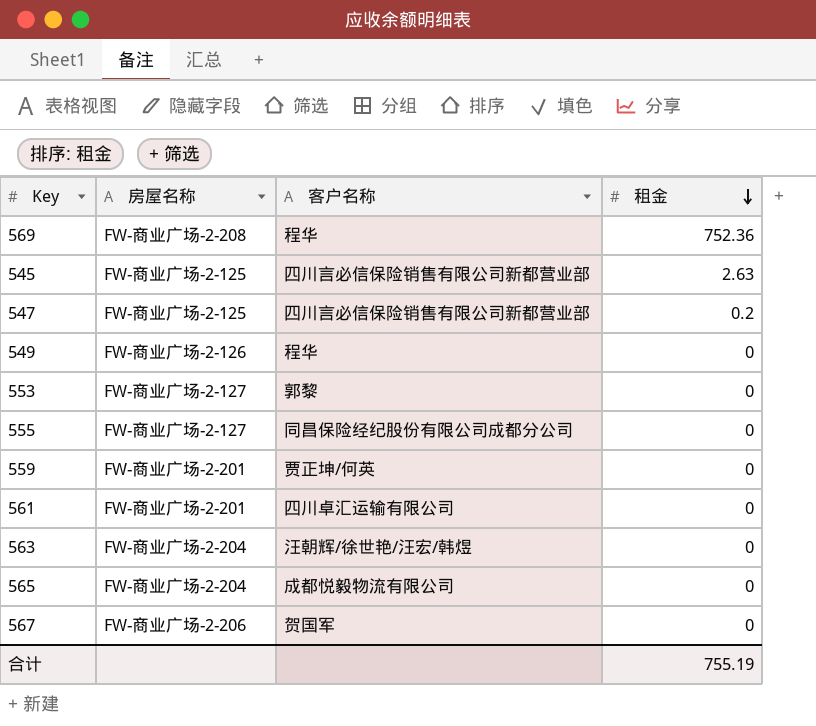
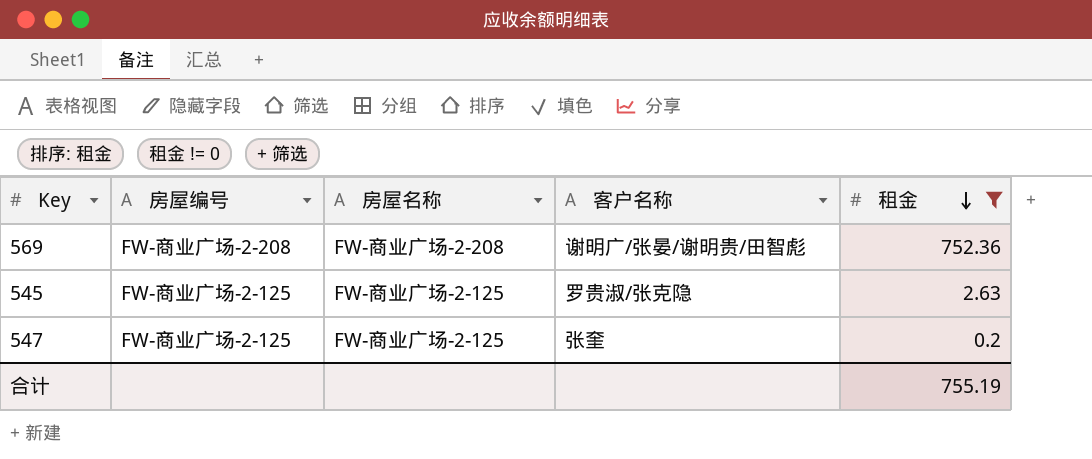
filter: none -> 租金 != 0
column 房屋编号 | position: none -> 2
569 | 客户名称: 程华 -> 谢明广/张晏/谢明贵/田智彪
545 | 客户名称: 四川言必信保险销售有限公司新都营业部 -> 罗贵淑/张克隐
547 | 客户名称: 四川言必信保险销售有限公司新都营业部 -> 张奎

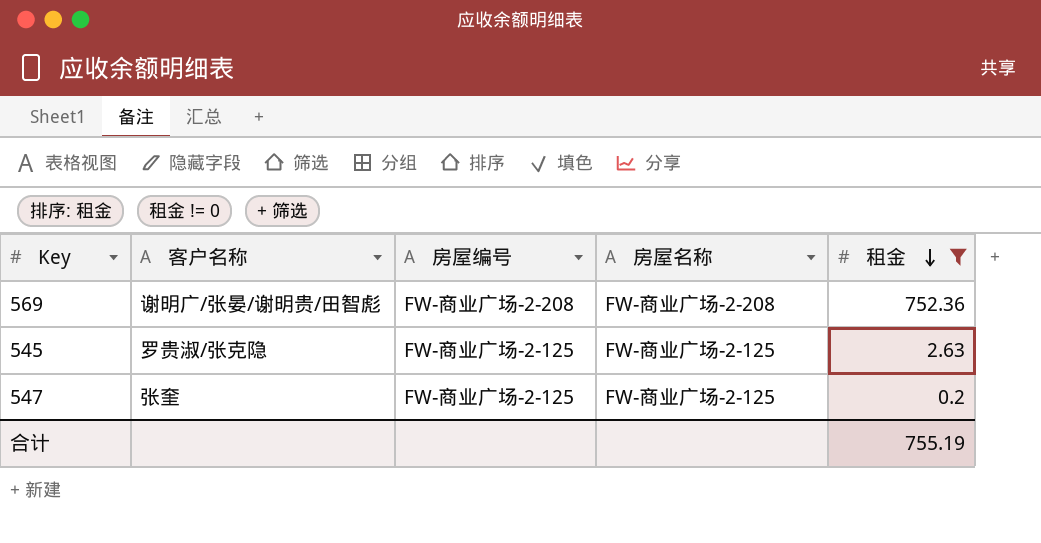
column 客户名称 | position: 4 -> 2

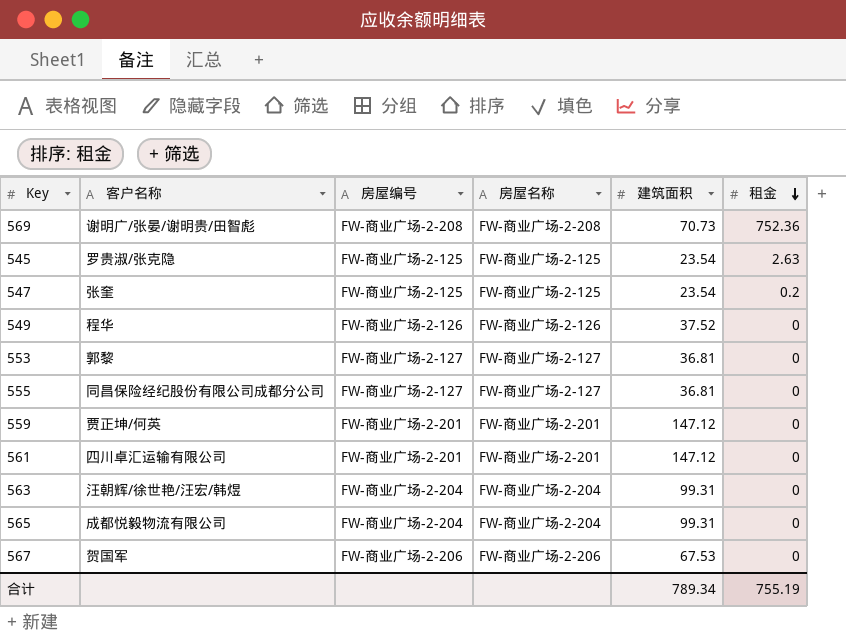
filter: 租金 != 0 -> none
column 建筑面积 | position: none -> 5

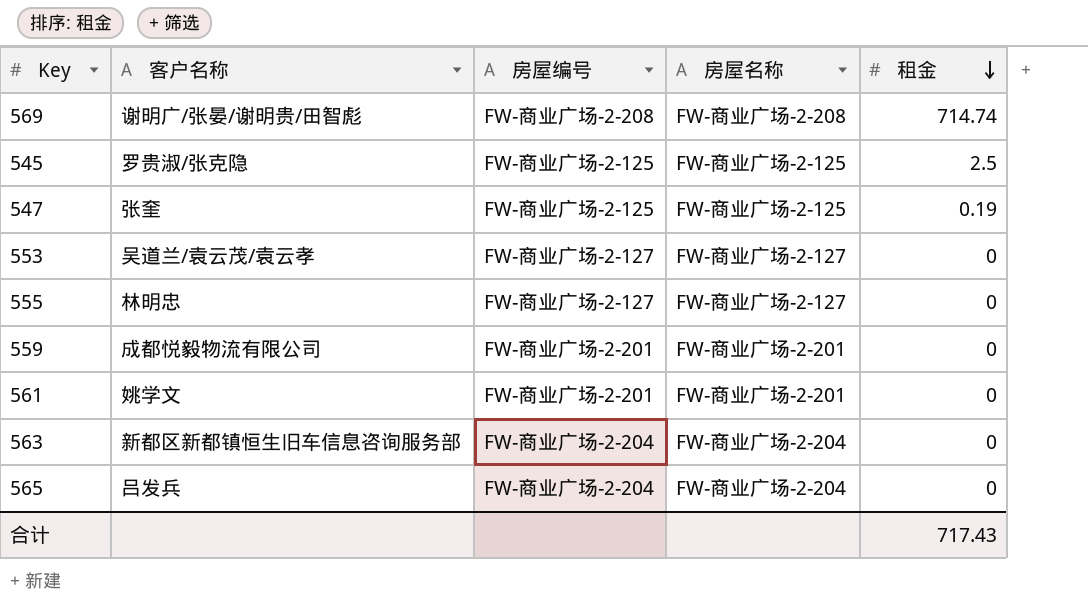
column 建筑面积 | position: 5 -> none
row 549: 程华 | FW-商业广场-2-126 | FW-商业广场-2-126 | 37.52 | 0 -> none
row 567: 贺国军 | FW-商业广场-2-206 | FW-商业广场-2-206 | 67.53 | 0 -> none
569 | 租金: 752.36 -> 714.74
545 | 租金: 2.63 -> 2.5
547 | 租金: 0.2 -> 0.19
553 | 客户名称: 郭黎 -> 吴道兰/袁云茂/袁云孝
555 | 客户名称: 同昌保险经纪股份有限公司成都分公司 -> 林明忠
559 | 客户名称: 贾正坤/何英 -> 成都悦毅物流有限公司
561 | 客户名称: 四川卓汇运输有限公司 -> 姚学文
563 | 客户名称: 汪朝辉/徐世艳/汪宏/韩煜 -> 新都区新都镇恒生旧车信息咨询服务部
565 | 客户名称: 成都悦毅物流有限公司 -> 吕发兵
合计 | 租金: 755.19 -> 717.43

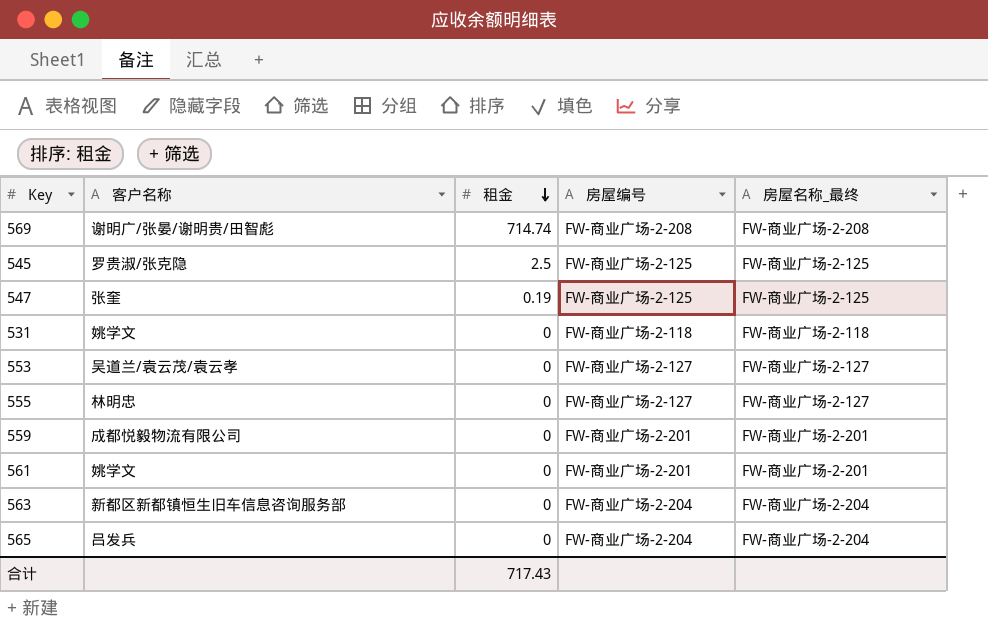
column 租金 | position: 5 -> 3
column name: 房屋名称 -> 房屋名称_最终
row 531: none -> 姚学文 | 0 | FW-商业广场-2-118 | FW-商业广场-2-118

